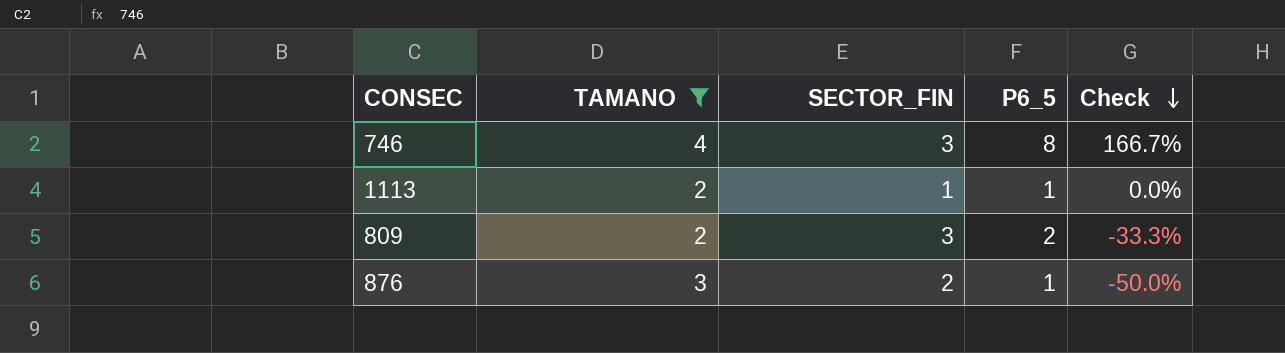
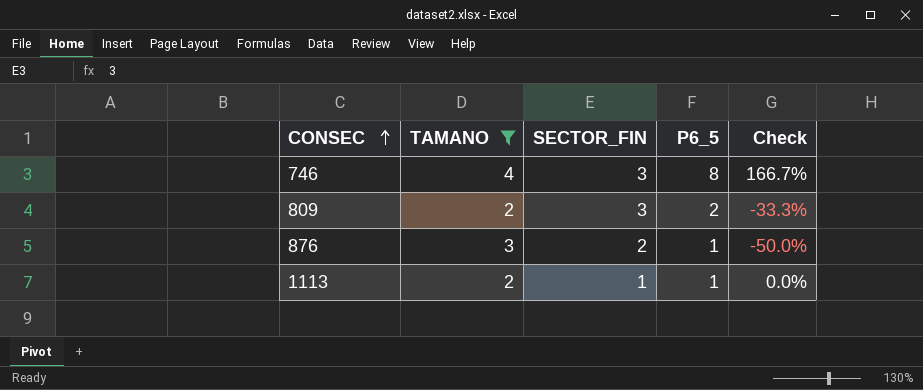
row order: Check descending -> CONSEC ascending

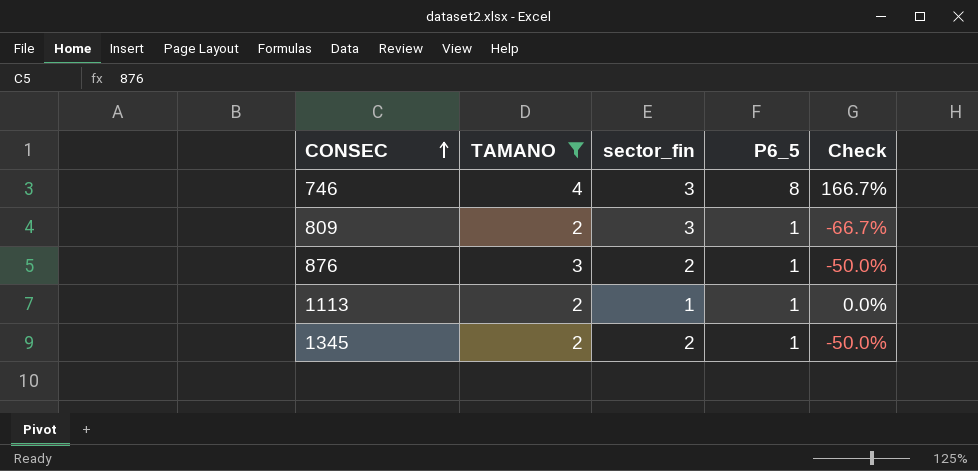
column name: SECTOR_FIN -> sector_fin
809 | P6_5: 2 -> 1
809 | Check: -33.3% -> -66.7%
row 1345: none -> 2 | 2 | 1 | -50.0%

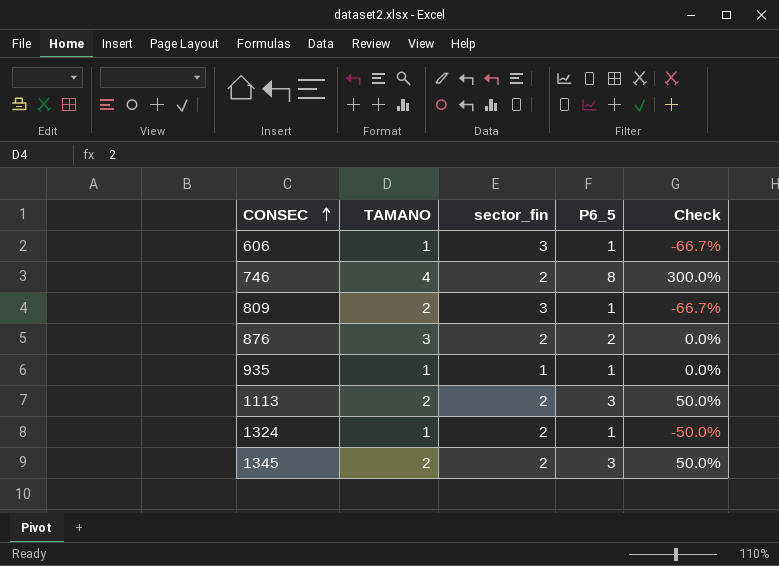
filter: TAMANO != 1 -> none
746 | sector_fin: 3 -> 2
746 | Check: 166.7% -> 300.0%
876 | P6_5: 1 -> 2
876 | Check: -50.0% -> 0.0%
1113 | sector_fin: 1 -> 2
1113 | P6_5: 1 -> 3
1113 | Check: 0.0% -> 50.0%
1345 | P6_5: 1 -> 3
1345 | Check: -50.0% -> 50.0%

